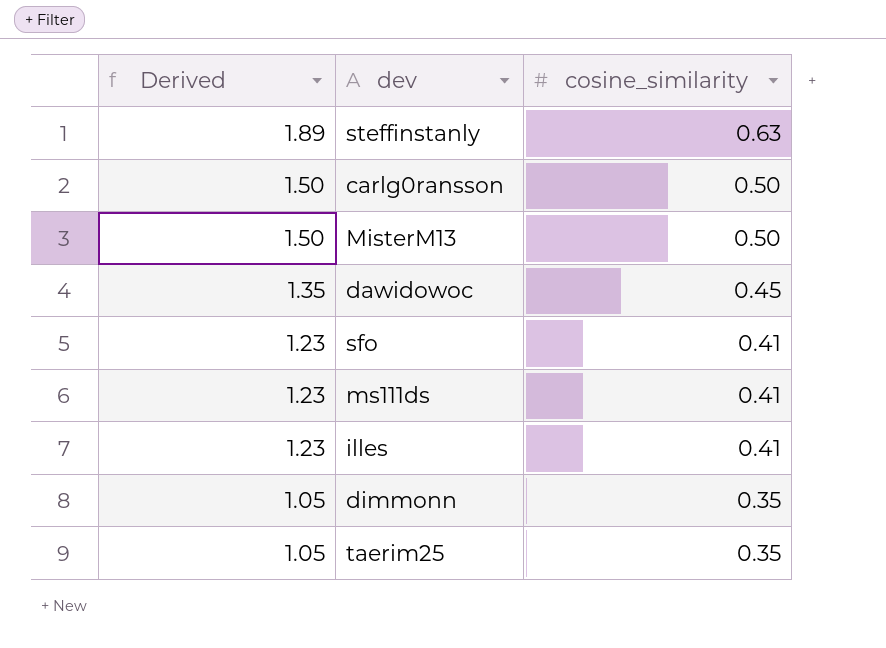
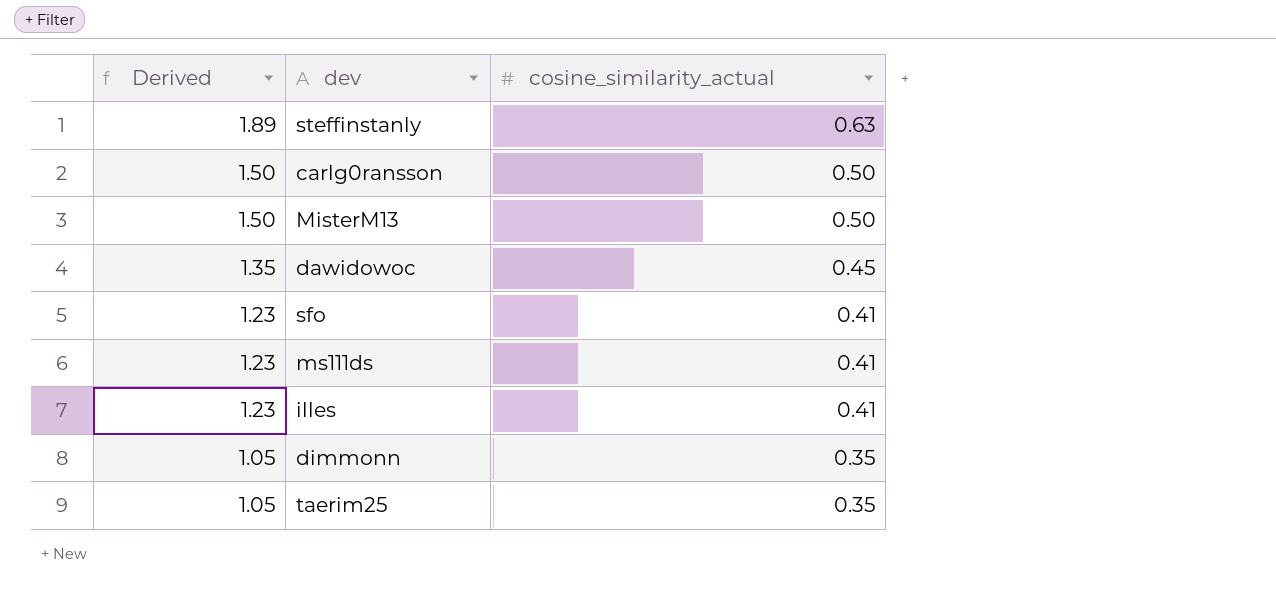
column name: cosine_similarity -> cosine_similarity_actual

